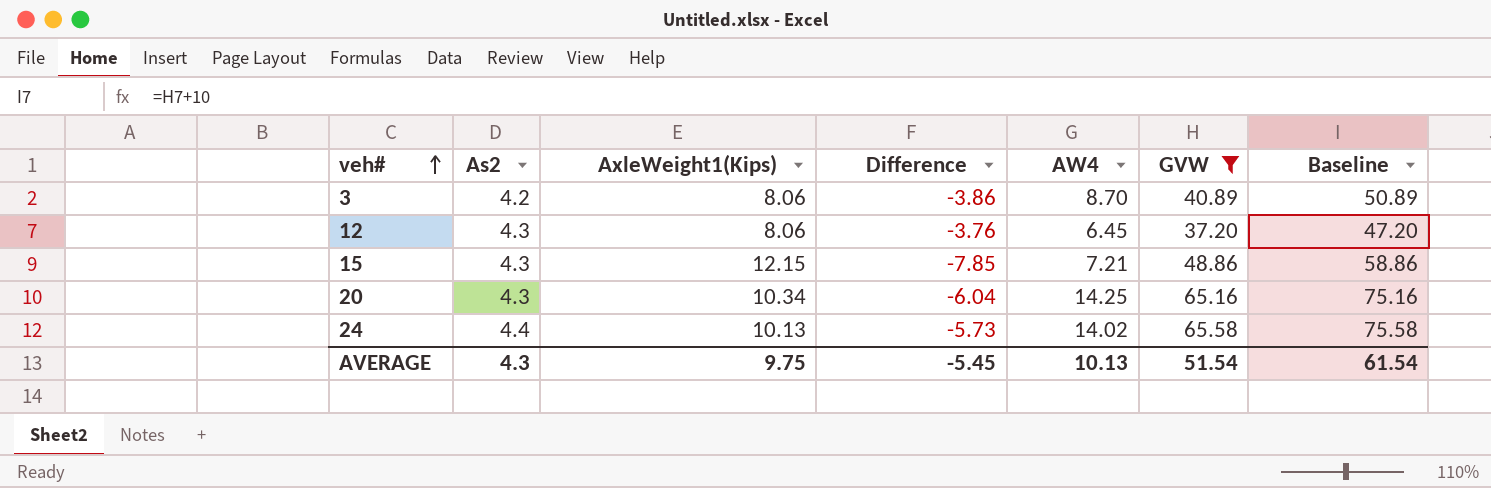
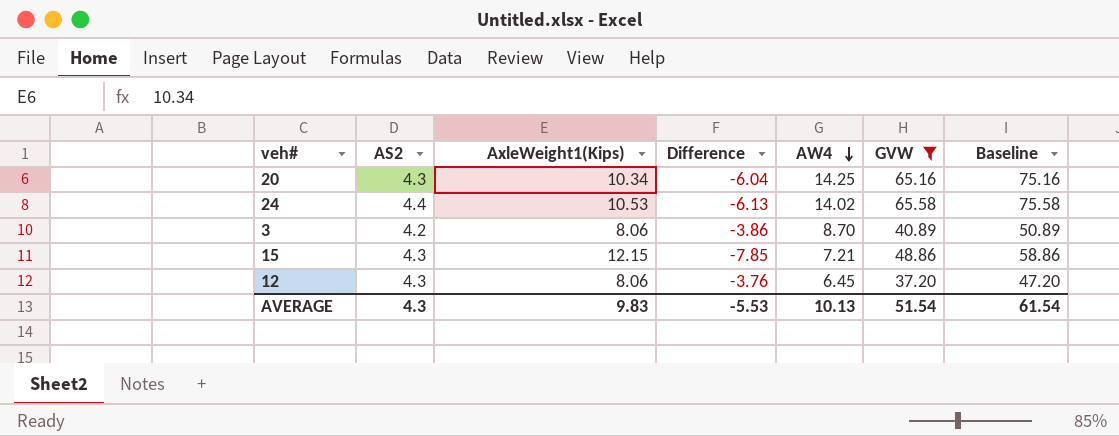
row order: veh# ascending -> AW4 descending
column name: As2 -> AS2
24 | AxleWeight1(Kips): 10.13 -> 10.53
24 | Difference: -5.73 -> -6.13
AVERAGE | AxleWeight1(Kips): 9.75 -> 9.83
AVERAGE | Difference: -5.45 -> -5.53

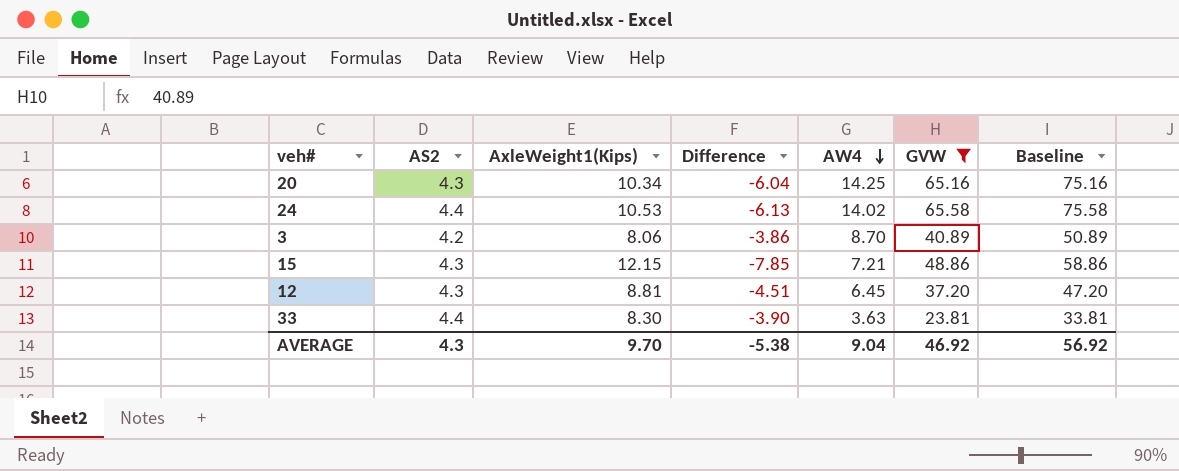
12 | AxleWeight1(Kips): 8.06 -> 8.81
12 | Difference: -3.76 -> -4.51
row 33: none -> 4.4 | 8.30 | -3.90 | 3.63 | 23.81 | 33.81
AVERAGE | AxleWeight1(Kips): 9.83 -> 9.70
AVERAGE | Difference: -5.53 -> -5.38
AVERAGE | AW4: 10.13 -> 9.04
AVERAGE | GVW: 51.54 -> 46.92
AVERAGE | Baseline: 61.54 -> 56.92

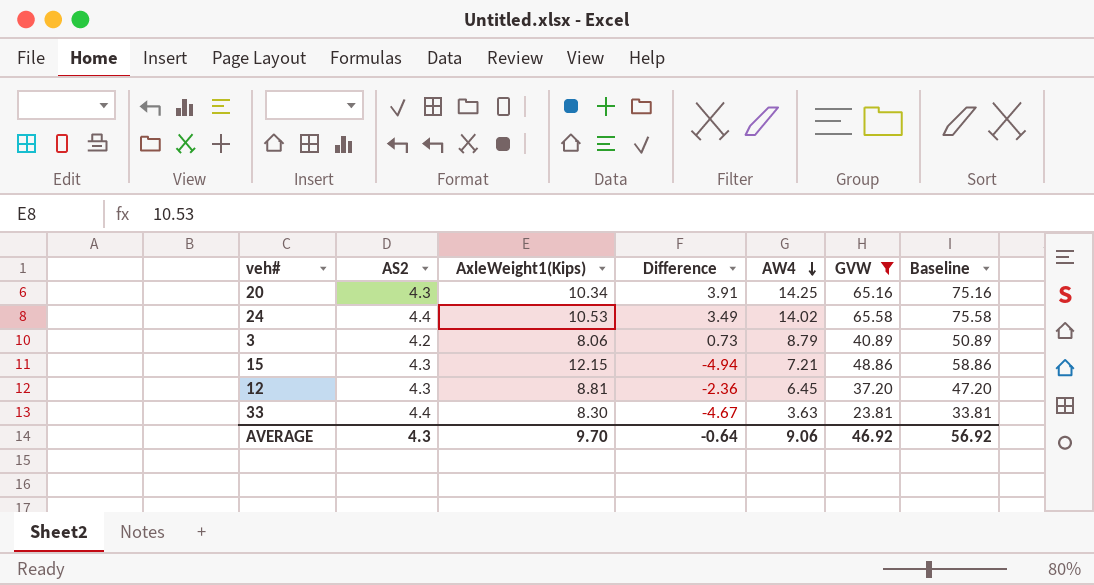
column Difference | formula: [AS2] - [AxleWeight1(Kips)] -> [AW4] - [AxleWeight1(Kips)]
3 | AW4: 8.70 -> 8.79
AVERAGE | Difference: -5.38 -> -0.64
AVERAGE | AW4: 9.04 -> 9.06

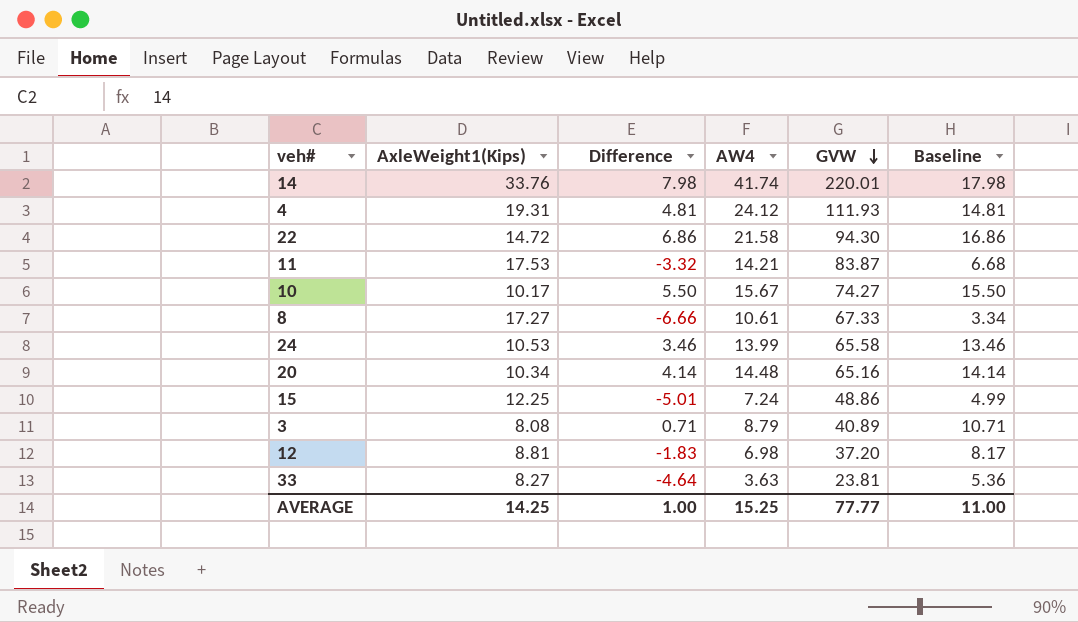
filter: GVW <= 65.58 -> none
row order: AW4 descending -> GVW descending
column AS2 | position: 2 -> none
column Baseline | formula: [GVW] + 10 -> [Difference] + 10
24 | Difference: 3.49 -> 3.46
24 | AW4: 14.02 -> 13.99
20 | Difference: 3.91 -> 4.14
20 | AW4: 14.25 -> 14.48
15 | AxleWeight1(Kips): 12.15 -> 12.25
15 | Difference: -4.94 -> -5.01
15 | AW4: 7.21 -> 7.24
3 | AxleWeight1(Kips): 8.06 -> 8.08
3 | Difference: 0.73 -> 0.71
12 | Difference: -2.36 -> -1.83
12 | AW4: 6.45 -> 6.98
33 | AxleWeight1(Kips): 8.30 -> 8.27
33 | Difference: -4.67 -> -4.64
AVERAGE | AxleWeight1(Kips): 9.70 -> 14.25
AVERAGE | Difference: -0.64 -> 1.00
AVERAGE | AW4: 9.06 -> 15.25
AVERAGE | GVW: 46.92 -> 77.77
AVERAGE | Baseline: 56.92 -> 11.00

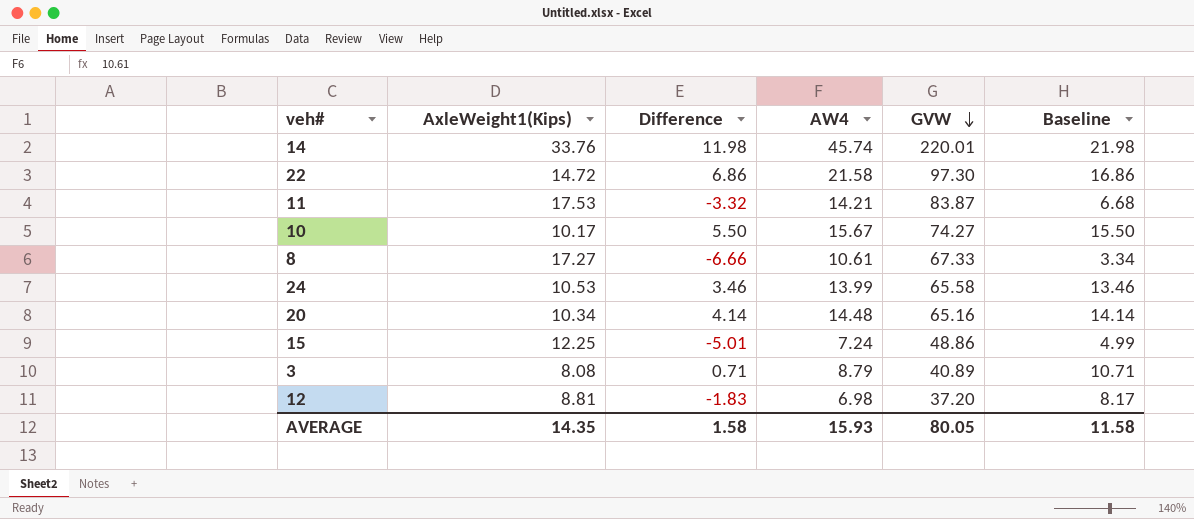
row 4: 19.31 | 4.81 | 24.12 | 111.93 | 14.81 -> none
row 33: 8.27 | -4.64 | 3.63 | 23.81 | 5.36 -> none
14 | Difference: 7.98 -> 11.98
14 | AW4: 41.74 -> 45.74
14 | Baseline: 17.98 -> 21.98
22 | GVW: 94.30 -> 97.30
AVERAGE | AxleWeight1(Kips): 14.25 -> 14.35
AVERAGE | Difference: 1.00 -> 1.58
AVERAGE | AW4: 15.25 -> 15.93
AVERAGE | GVW: 77.77 -> 80.05
AVERAGE | Baseline: 11.00 -> 11.58

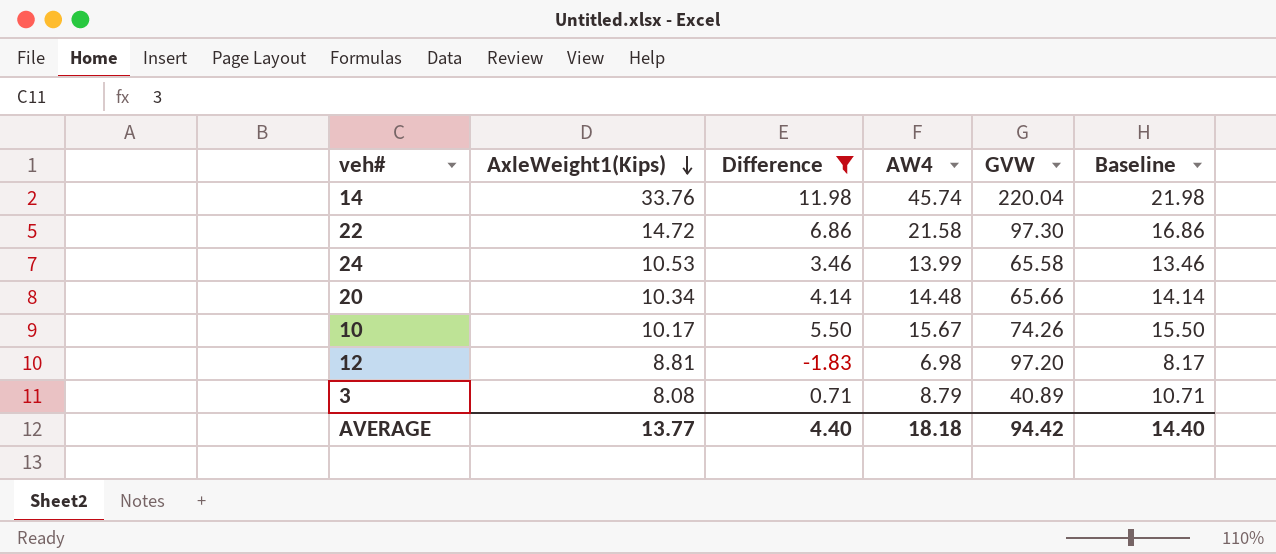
filter: none -> Difference >= -1.83
row order: GVW descending -> AxleWeight1(Kips) descending
14 | GVW: 220.01 -> 220.04
20 | GVW: 65.16 -> 65.66
10 | GVW: 74.27 -> 74.26
12 | GVW: 37.20 -> 97.20
AVERAGE | AxleWeight1(Kips): 14.35 -> 13.77
AVERAGE | Difference: 1.58 -> 4.40
AVERAGE | AW4: 15.93 -> 18.18
AVERAGE | GVW: 80.05 -> 94.42
AVERAGE | Baseline: 11.58 -> 14.40

